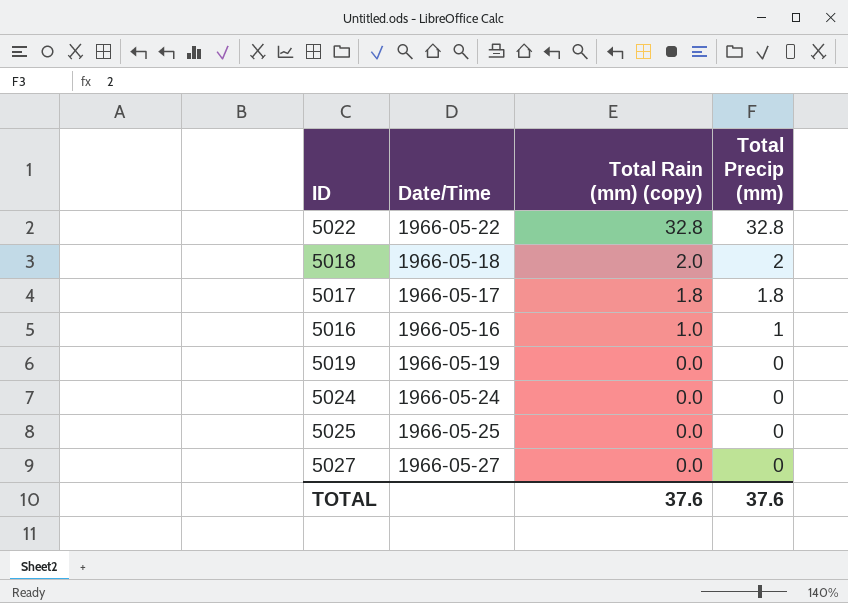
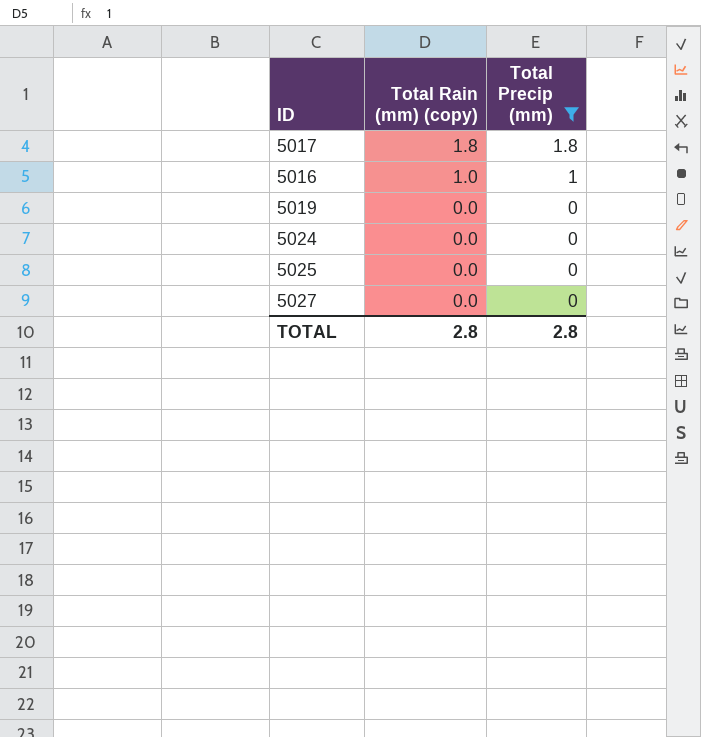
filter: none -> Total Precip (mm) <= 1.8
column Date/Time | position: 2 -> none
TOTAL | Total Rain (mm) (copy): 37.6 -> 2.8
TOTAL | Total Precip (mm): 37.6 -> 2.8

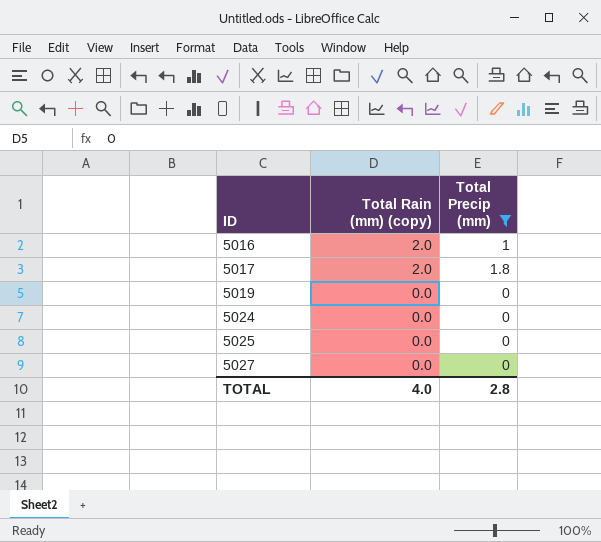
row order: Total Rain (mm) (copy) descending -> ID ascending
5016 | Total Rain (mm) (copy): 1.0 -> 2.0
5017 | Total Rain (mm) (copy): 1.8 -> 2.0
TOTAL | Total Rain (mm) (copy): 2.8 -> 4.0

